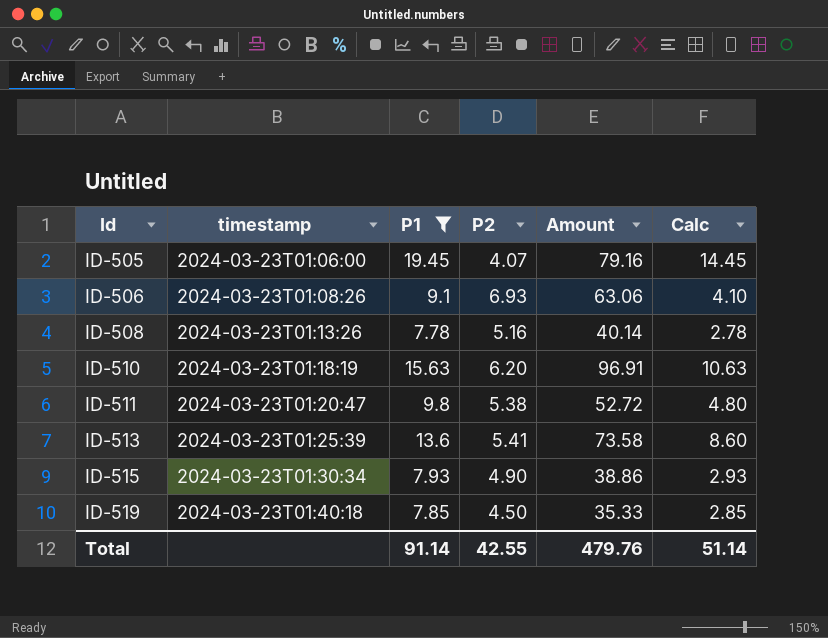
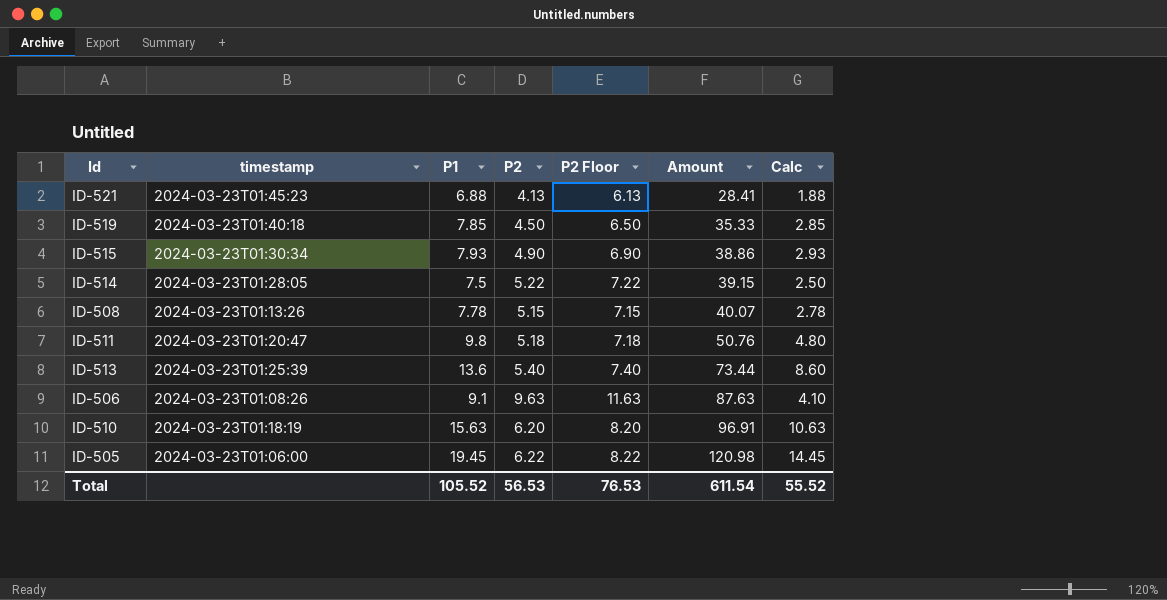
filter: P1 >= 7.78 -> none
row order: Id ascending -> Amount ascending
column P2 Floor | formula: none -> [P2] + 2
ID-508 | P2: 5.16 -> 5.15
ID-508 | Amount: 40.14 -> 40.07
ID-511 | P2: 5.38 -> 5.18
ID-511 | Amount: 52.72 -> 50.76
ID-513 | P2: 5.41 -> 5.40
ID-513 | Amount: 73.58 -> 73.44
ID-506 | P2: 6.93 -> 9.63
ID-506 | Amount: 63.06 -> 87.63
ID-505 | P2: 4.07 -> 6.22
ID-505 | Amount: 79.16 -> 120.98
Total | P1: 91.14 -> 105.52
Total | P2: 42.55 -> 56.53
Total | Amount: 479.76 -> 611.54
Total | Calc: 51.14 -> 55.52

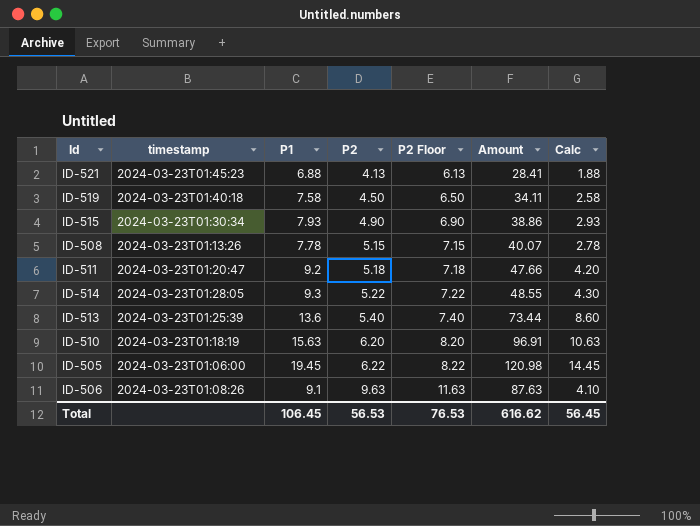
row order: Amount ascending -> P2 ascending
ID-519 | P1: 7.85 -> 7.58
ID-519 | Amount: 35.33 -> 34.11
ID-519 | Calc: 2.85 -> 2.58
ID-511 | P1: 9.8 -> 9.2
ID-511 | Amount: 50.76 -> 47.66
ID-511 | Calc: 4.80 -> 4.20
ID-514 | P1: 7.5 -> 9.3
ID-514 | Amount: 39.15 -> 48.55
ID-514 | Calc: 2.50 -> 4.30
Total | P1: 105.52 -> 106.45
Total | Amount: 611.54 -> 616.62
Total | Calc: 55.52 -> 56.45

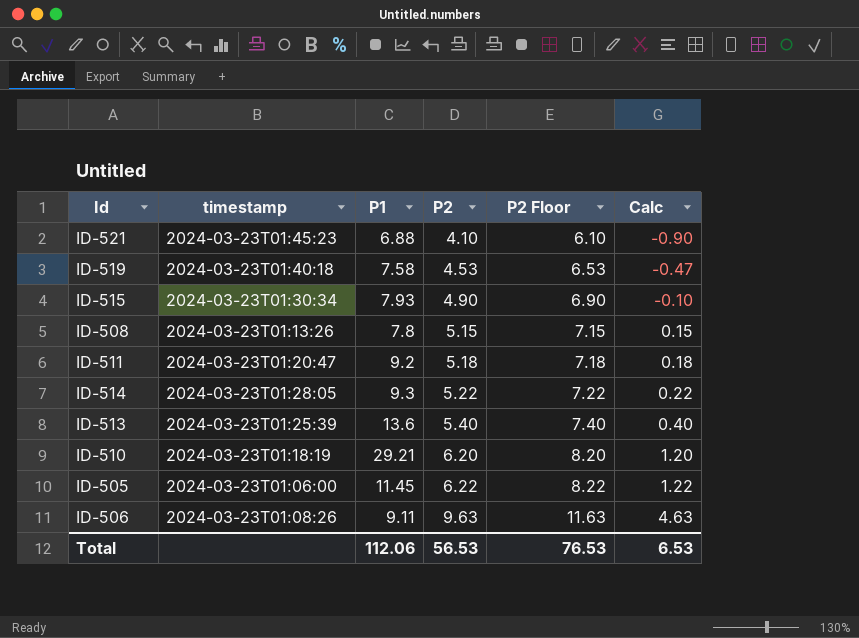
column Amount | formula: [P1] * [P2] -> none
column Calc | formula: [P1] - 5 -> [P2] - 5
ID-521 | P2: 4.13 -> 4.10
ID-521 | P2 Floor: 6.13 -> 6.10
ID-519 | P2: 4.50 -> 4.53
ID-519 | P2 Floor: 6.50 -> 6.53
ID-508 | P1: 7.78 -> 7.8
ID-510 | P1: 15.63 -> 29.21
ID-505 | P1: 19.45 -> 11.45
ID-506 | P1: 9.1 -> 9.11
Total | P1: 106.45 -> 112.06
Total | Calc: 56.45 -> 6.53

